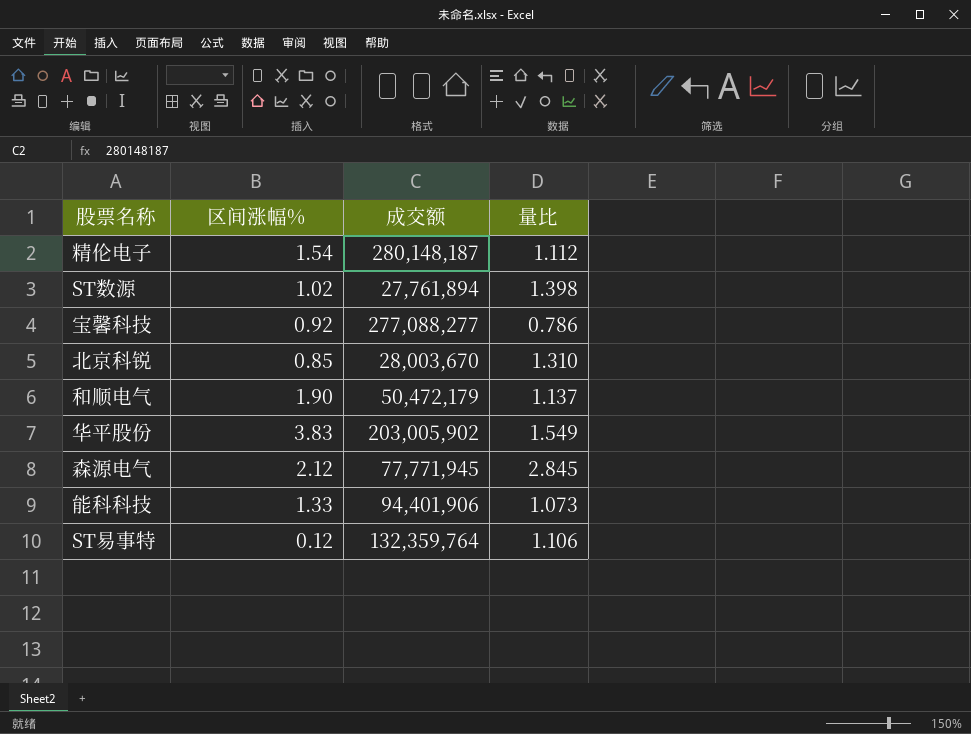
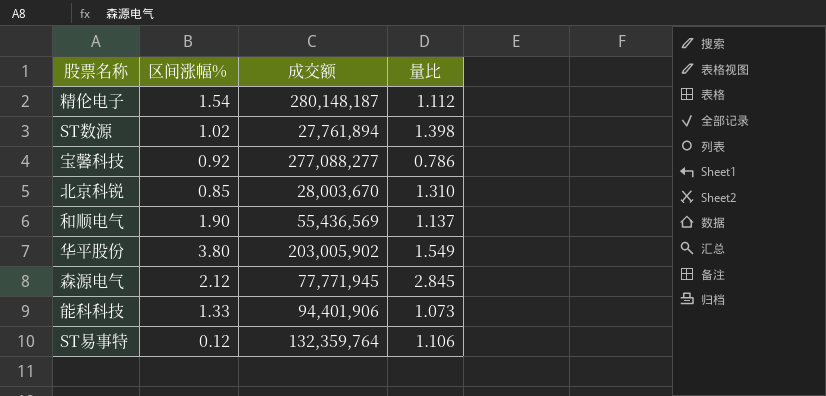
和顺电气 | 成交额: 50,472,179 -> 55,436,569
华平股份 | 区间涨幅%: 3.83 -> 3.80

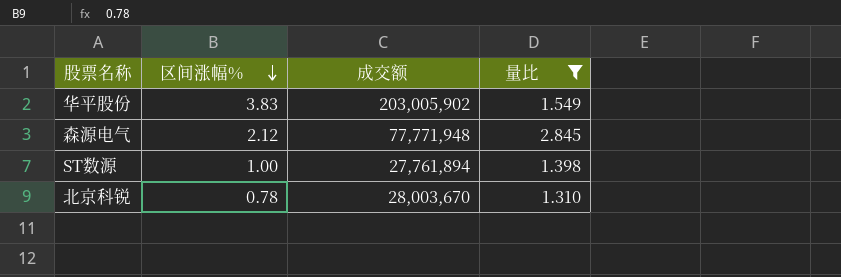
filter: none -> 量比 >= 1.310
row order: none -> 区间涨幅% descending
华平股份 | 区间涨幅%: 3.80 -> 3.83
森源电气 | 成交额: 77,771,945 -> 77,771,948
ST数源 | 区间涨幅%: 1.02 -> 1.00
北京科锐 | 区间涨幅%: 0.85 -> 0.78

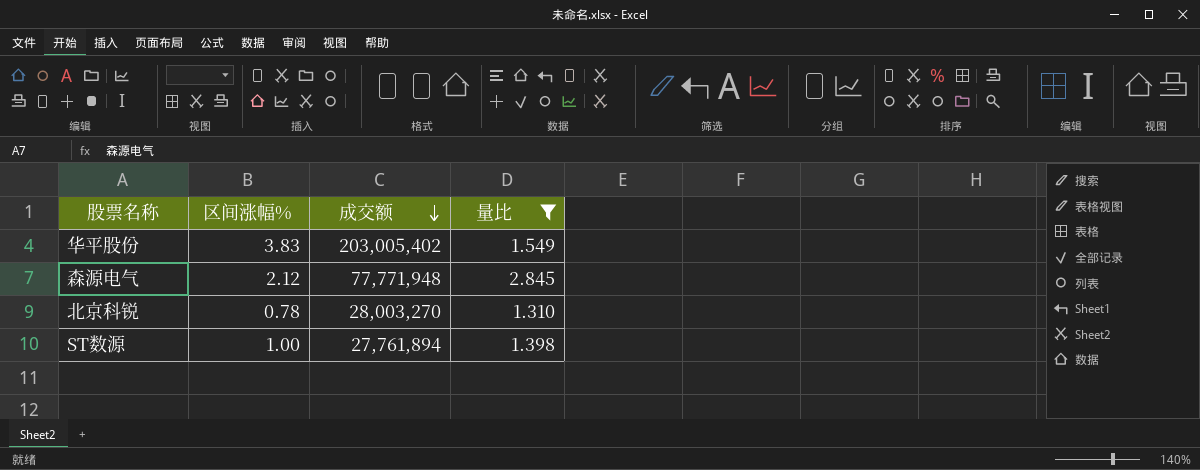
row order: 区间涨幅% descending -> 成交额 descending
华平股份 | 成交额: 203,005,902 -> 203,005,402
北京科锐 | 成交额: 28,003,670 -> 28,003,270

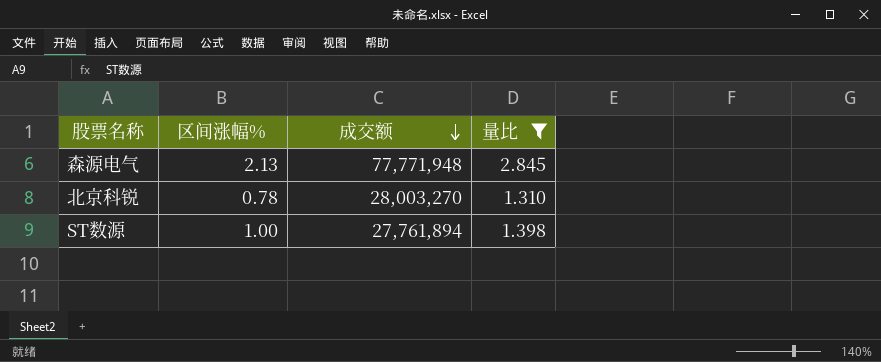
row 华平股份: 3.83 | 203,005,402 | 1.549 -> none
森源电气 | 区间涨幅%: 2.12 -> 2.13

